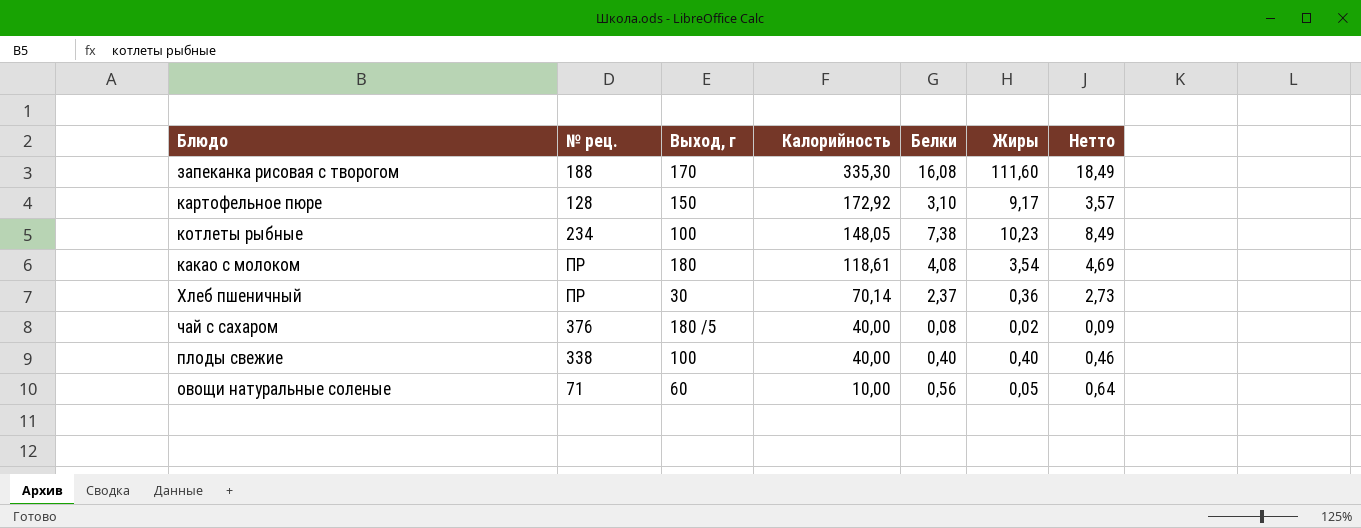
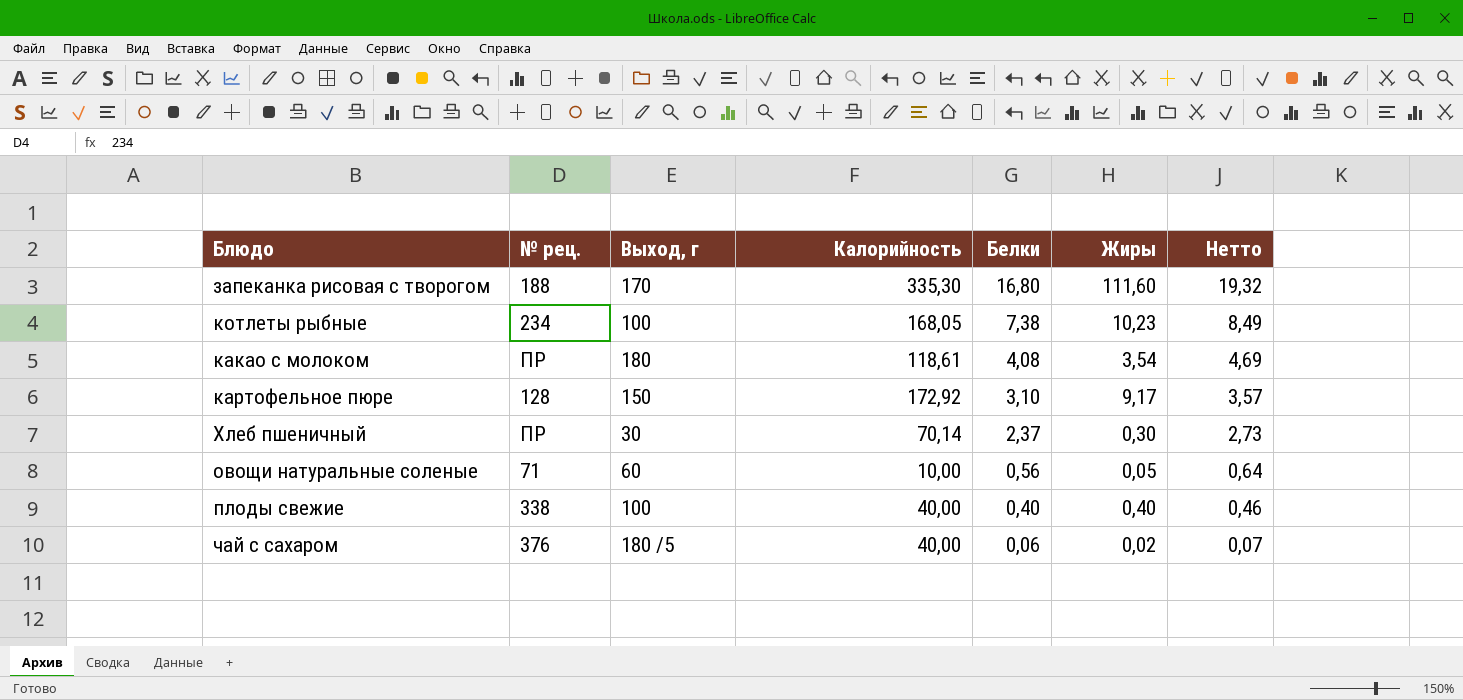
row order: Калорийность descending -> Белки descending
запеканка рисовая с творогом | Белки: 16,08 -> 16,80
запеканка рисовая с творогом | Нетто: 18,49 -> 19,32
котлеты рыбные | Калорийность: 148,05 -> 168,05
Хлеб пшеничный | Жиры: 0,36 -> 0,30
чай с сахаром | Белки: 0,08 -> 0,06
чай с сахаром | Нетто: 0,09 -> 0,07

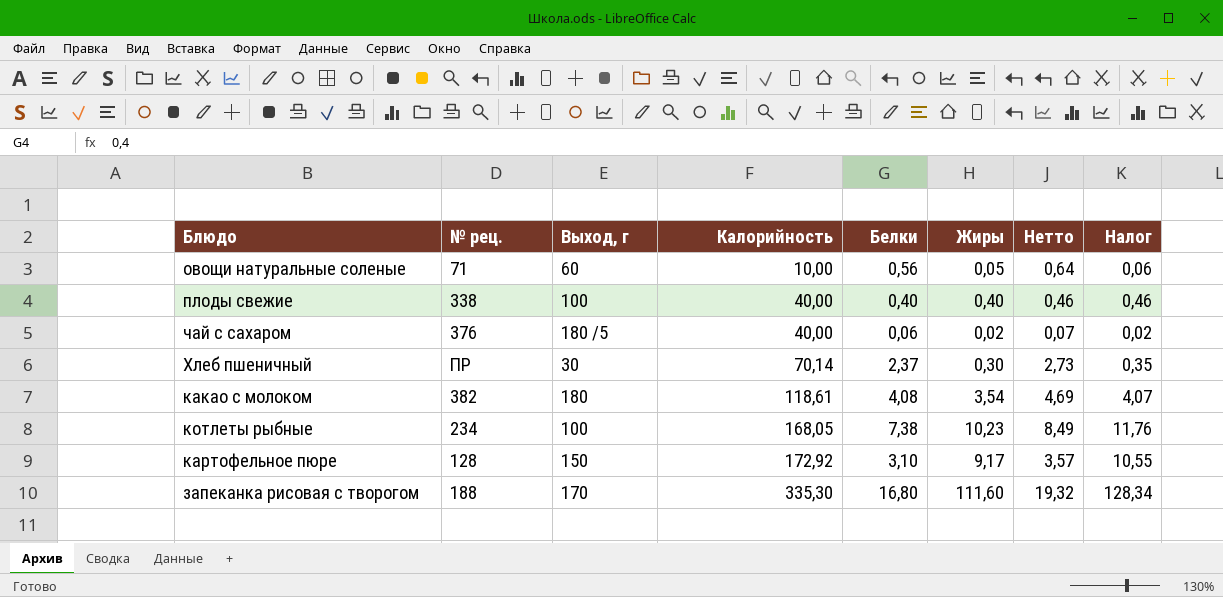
row order: Белки descending -> Калорийность ascending
column Налог | formula: none -> [Жиры] * 1,15
какао с молоком | № рец.: ПР -> 382

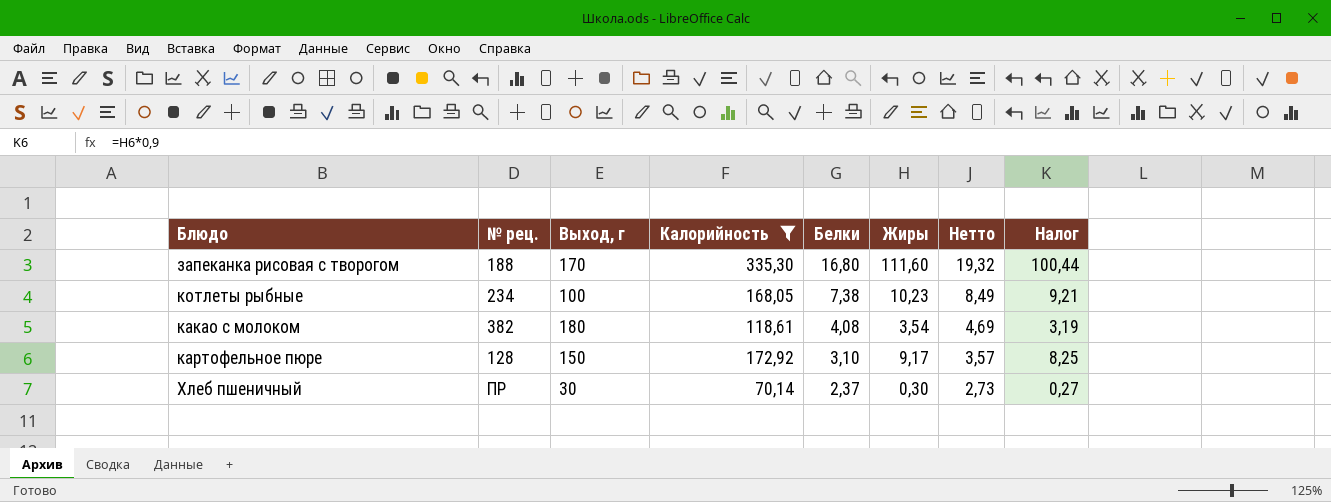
filter: none -> Калорийность >= 70,14
row order: Калорийность ascending -> Белки descending
column Налог | formula: [Жиры] * 1,15 -> [Жиры] * 0,9

